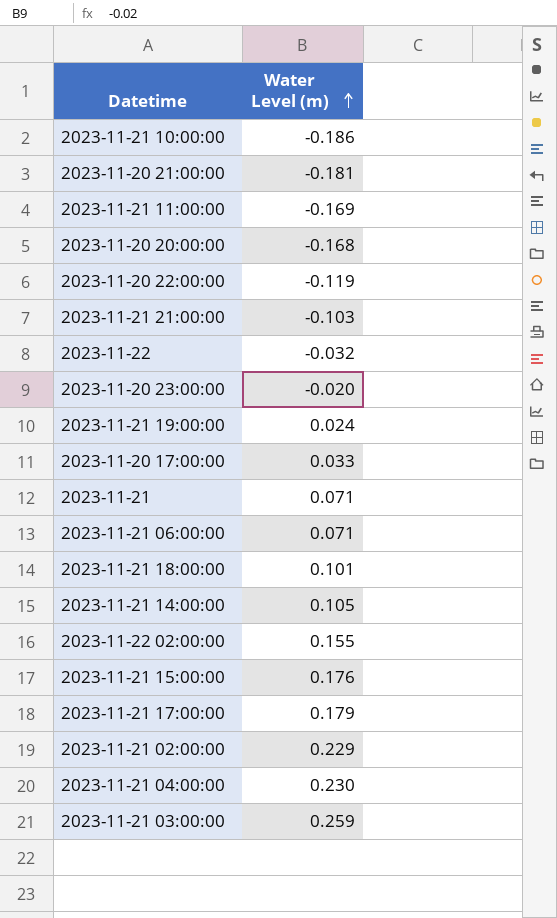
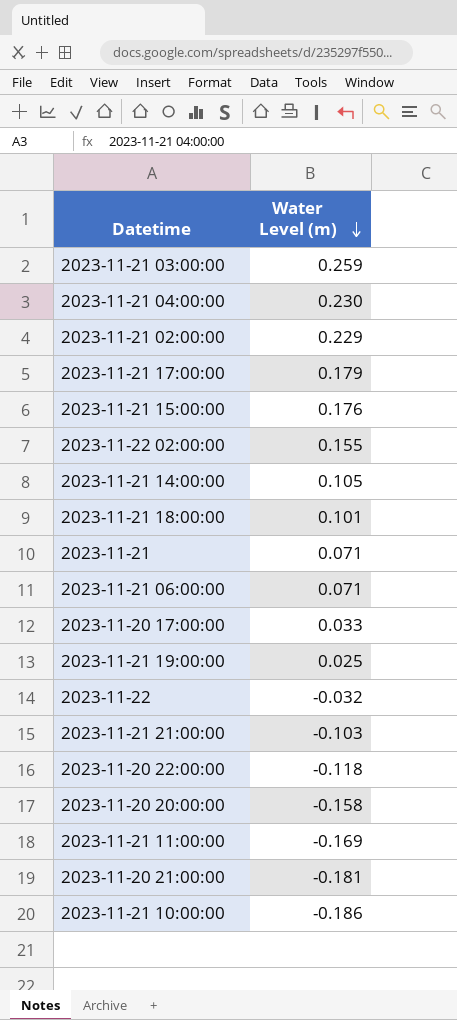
row order: Water Level (m) ascending -> Water Level (m) descending
row 2023-11-20 23:00:00: -0.020 -> none
2023-11-21 19:00:00 | Water Level (m): 0.024 -> 0.025
2023-11-20 22:00:00 | Water Level (m): -0.119 -> -0.118
2023-11-20 20:00:00 | Water Level (m): -0.168 -> -0.158

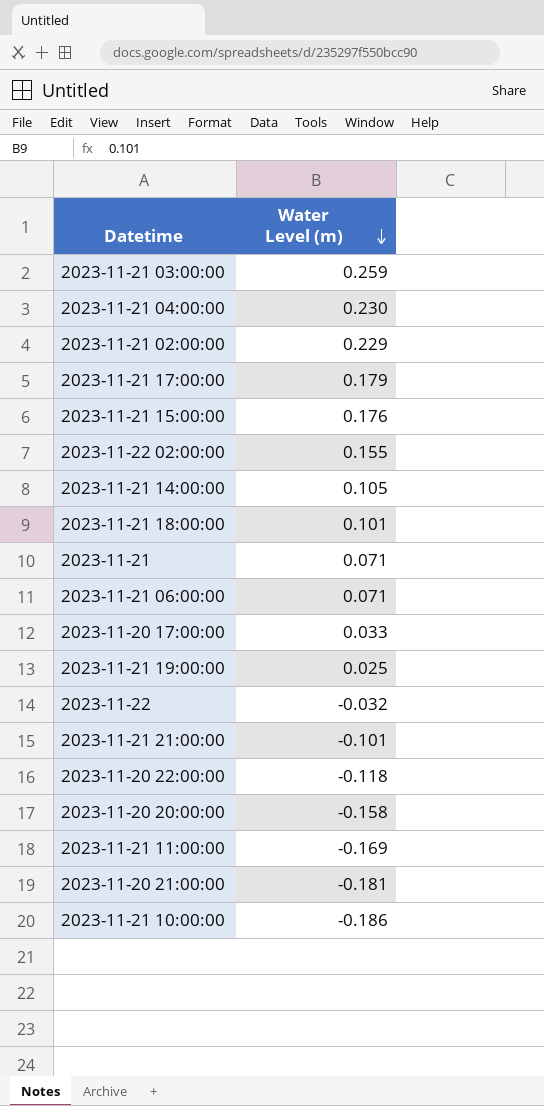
2023-11-21 21:00:00 | Water Level (m): -0.103 -> -0.101

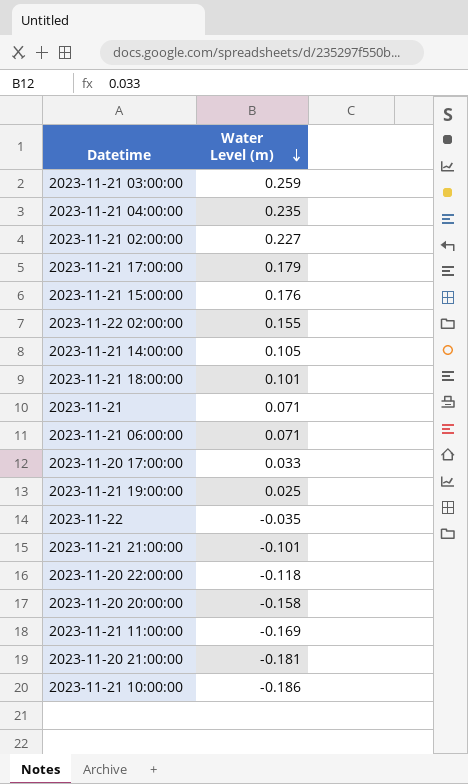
2023-11-21 04:00:00 | Water Level (m): 0.230 -> 0.235
2023-11-21 02:00:00 | Water Level (m): 0.229 -> 0.227
2023-11-22 | Water Level (m): -0.032 -> -0.035

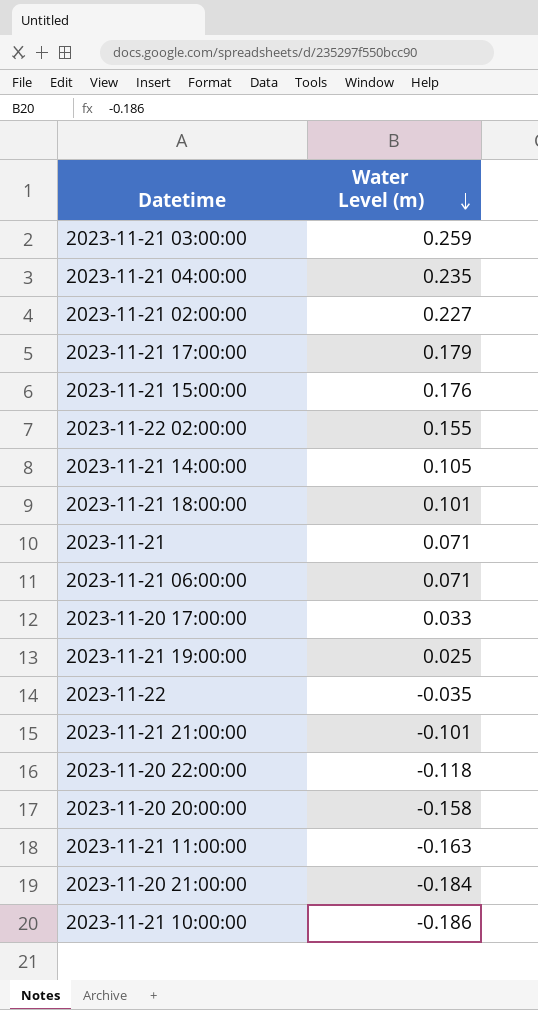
2023-11-21 11:00:00 | Water Level (m): -0.169 -> -0.163
2023-11-20 21:00:00 | Water Level (m): -0.181 -> -0.184

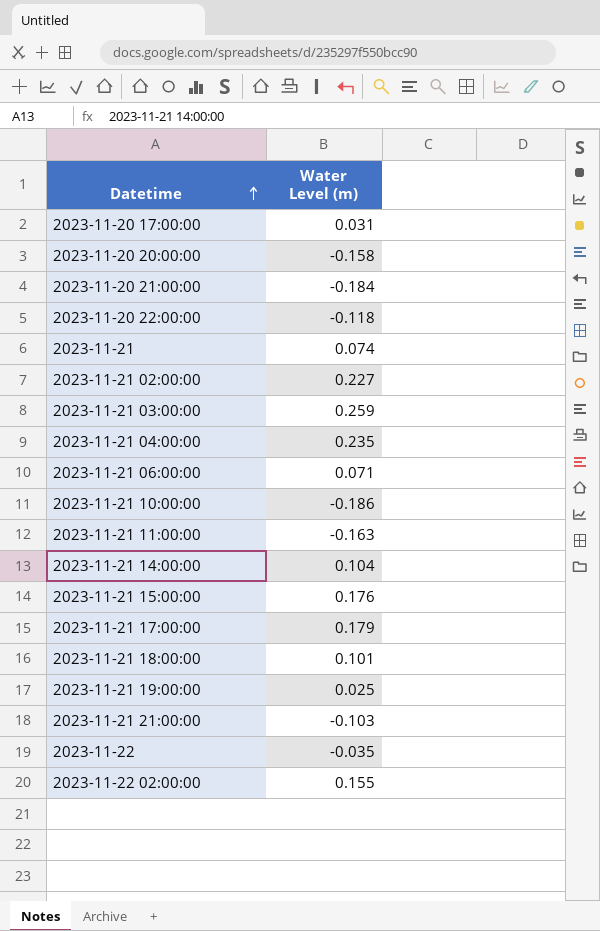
row order: Water Level (m) descending -> Datetime ascending
2023-11-20 17:00:00 | Water Level (m): 0.033 -> 0.031
2023-11-21 | Water Level (m): 0.071 -> 0.074
2023-11-21 14:00:00 | Water Level (m): 0.105 -> 0.104
2023-11-21 21:00:00 | Water Level (m): -0.101 -> -0.103

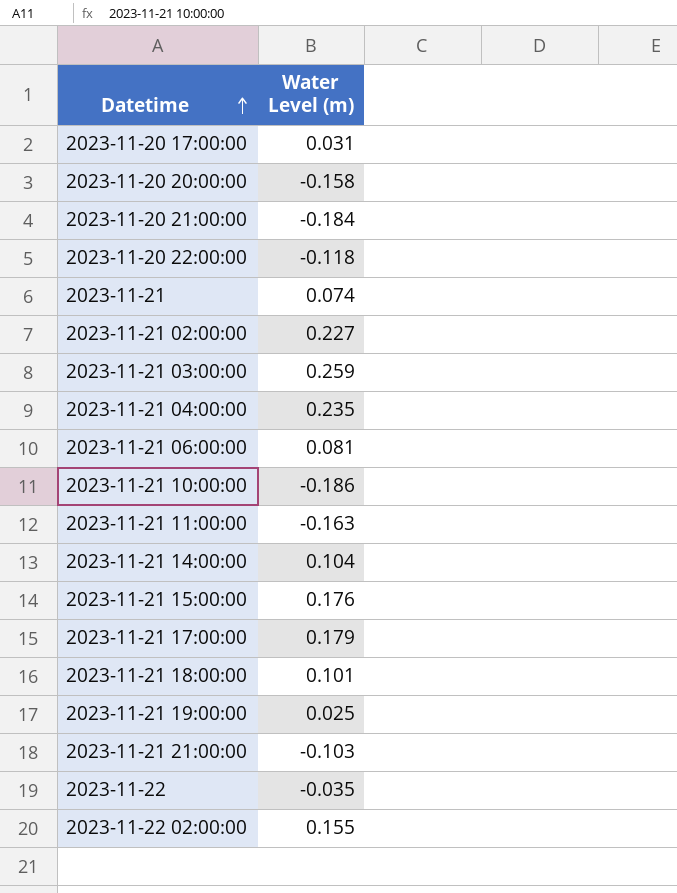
2023-11-21 06:00:00 | Water Level (m): 0.071 -> 0.081

